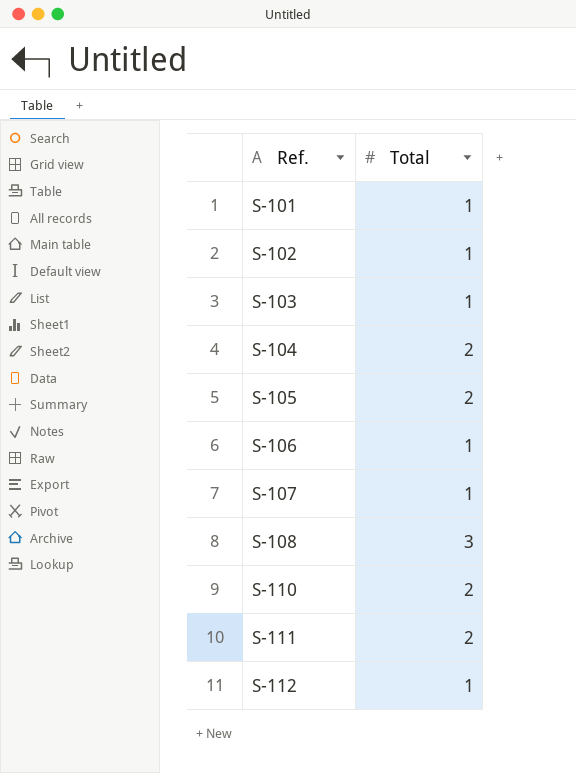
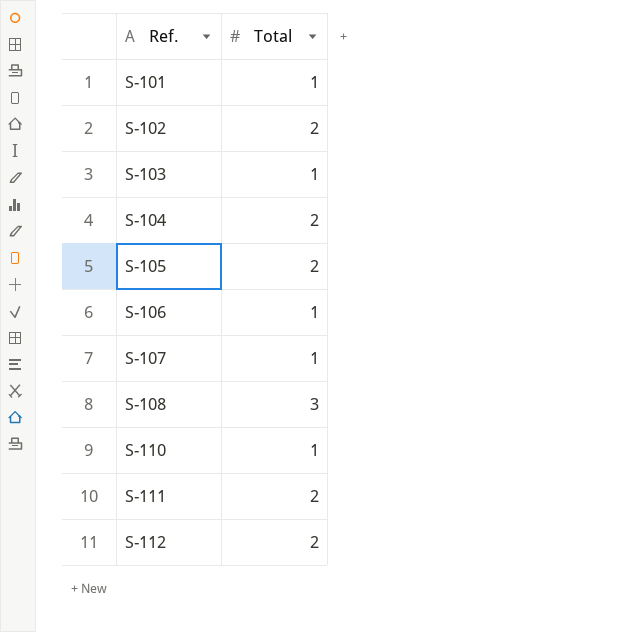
S-102 | Total: 1 -> 2
S-110 | Total: 2 -> 1
S-112 | Total: 1 -> 2

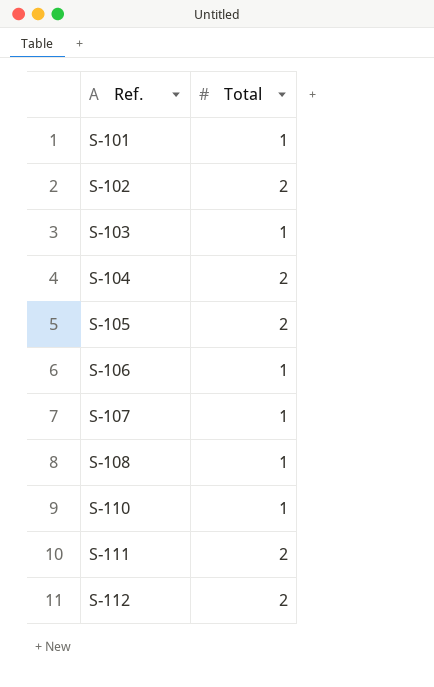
S-108 | Total: 3 -> 1

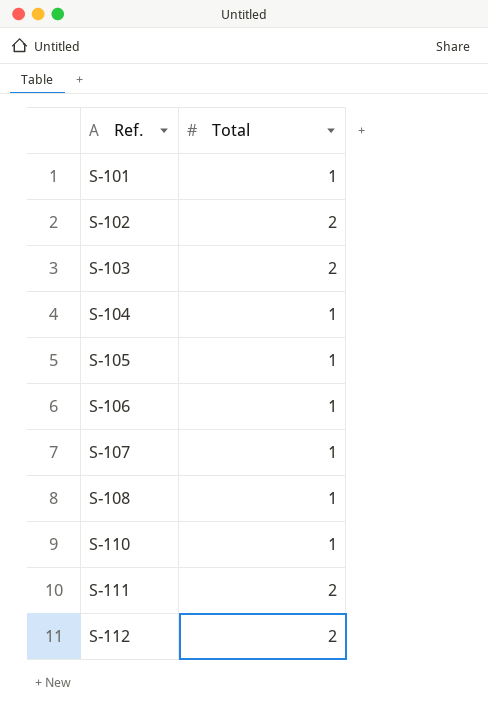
S-103 | Total: 1 -> 2
S-104 | Total: 2 -> 1
S-105 | Total: 2 -> 1

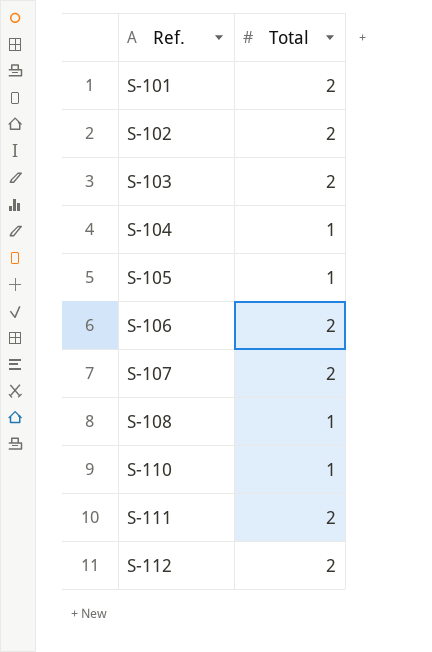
S-101 | Total: 1 -> 2
S-106 | Total: 1 -> 2
S-107 | Total: 1 -> 2

